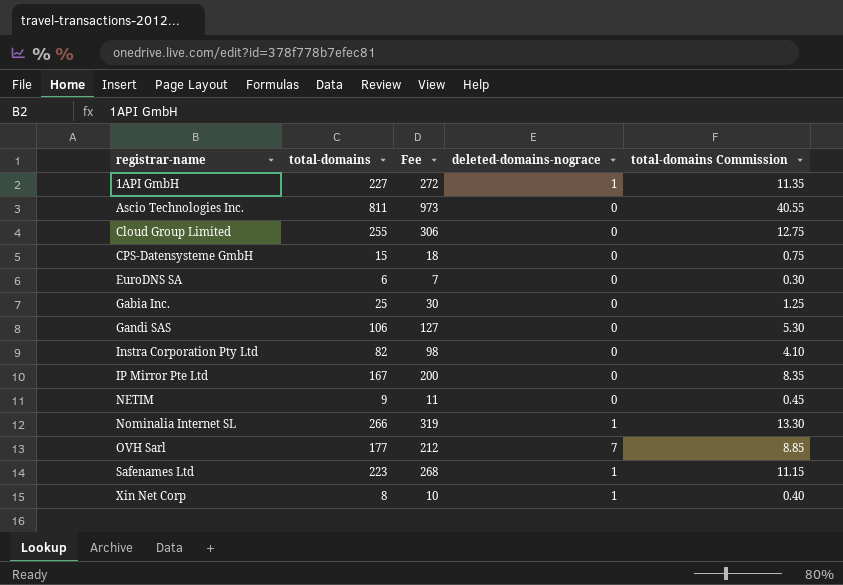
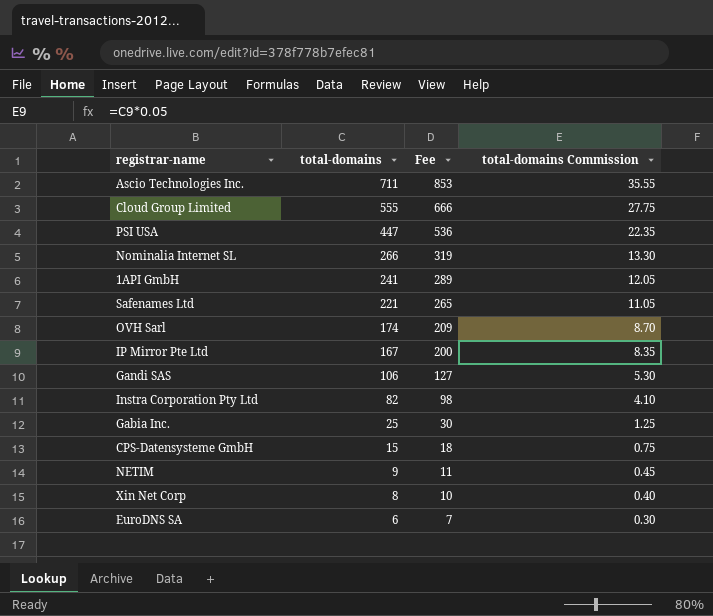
row order: registrar-name ascending -> total-domains descending
column deleted-domains-nograce | position: 4 -> none
Ascio Technologies Inc. | total-domains: 811 -> 711
Ascio Technologies Inc. | Fee: 973 -> 853
Ascio Technologies Inc. | total-domains Commission: 40.55 -> 35.55
Cloud Group Limited | total-domains: 255 -> 555
Cloud Group Limited | Fee: 306 -> 666
Cloud Group Limited | total-domains Commission: 12.75 -> 27.75
row PSI USA: none -> 447 | 536 | 22.35
1API GmbH | total-domains: 227 -> 241
1API GmbH | Fee: 272 -> 289
1API GmbH | total-domains Commission: 11.35 -> 12.05
Safenames Ltd | total-domains: 223 -> 221
Safenames Ltd | Fee: 268 -> 265
Safenames Ltd | total-domains Commission: 11.15 -> 11.05
OVH Sarl | total-domains: 177 -> 174
OVH Sarl | Fee: 212 -> 209
OVH Sarl | total-domains Commission: 8.85 -> 8.70

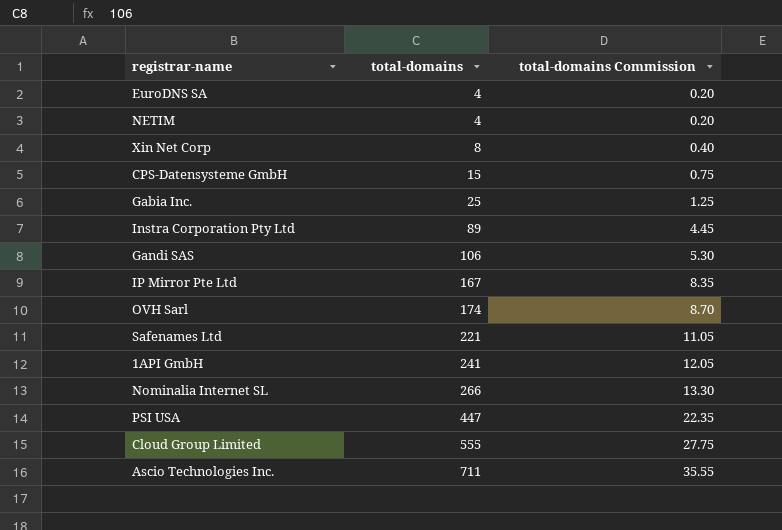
row order: total-domains descending -> total-domains ascending
column Fee | formula: [total-domains] * 1.2 -> none
EuroDNS SA | total-domains: 6 -> 4
EuroDNS SA | total-domains Commission: 0.30 -> 0.20
NETIM | total-domains: 9 -> 4
NETIM | total-domains Commission: 0.45 -> 0.20
Instra Corporation Pty Ltd | total-domains: 82 -> 89
Instra Corporation Pty Ltd | total-domains Commission: 4.10 -> 4.45

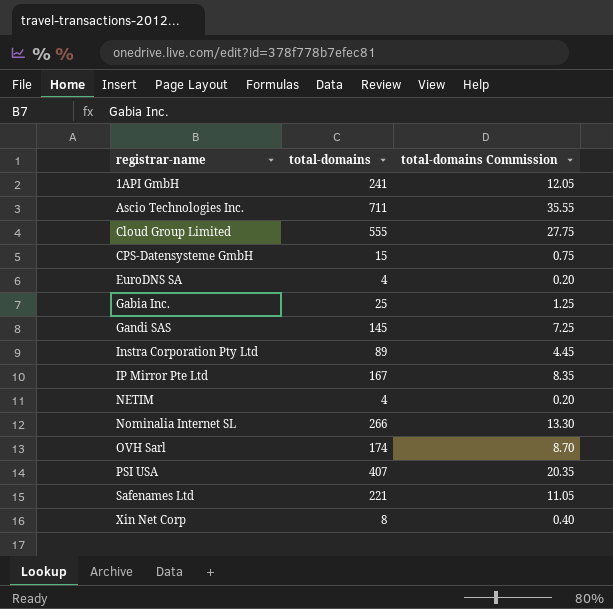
row order: total-domains ascending -> registrar-name ascending
Gandi SAS | total-domains: 106 -> 145
Gandi SAS | total-domains Commission: 5.30 -> 7.25
PSI USA | total-domains: 447 -> 407
PSI USA | total-domains Commission: 22.35 -> 20.35

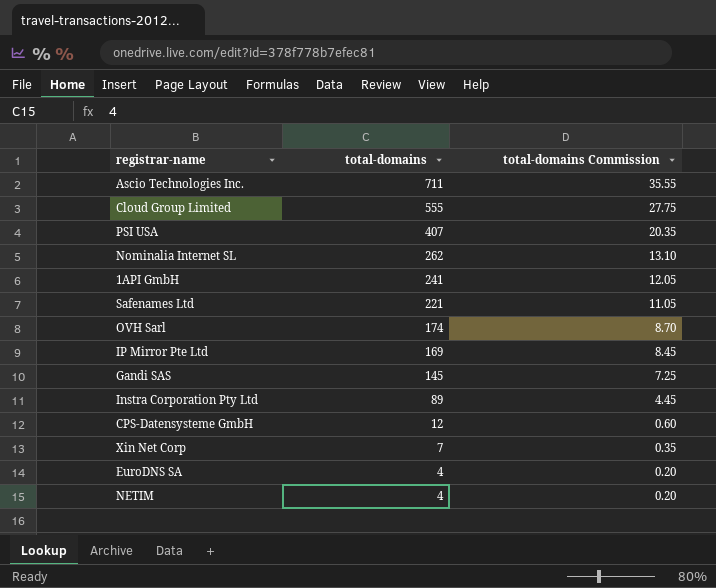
row order: registrar-name ascending -> total-domains descending
row Gabia Inc.: 25 | 1.25 -> none
Nominalia Internet SL | total-domains: 266 -> 262
Nominalia Internet SL | total-domains Commission: 13.30 -> 13.10
IP Mirror Pte Ltd | total-domains: 167 -> 169
IP Mirror Pte Ltd | total-domains Commission: 8.35 -> 8.45
CPS-Datensysteme GmbH | total-domains: 15 -> 12
CPS-Datensysteme GmbH | total-domains Commission: 0.75 -> 0.60
Xin Net Corp | total-domains: 8 -> 7
Xin Net Corp | total-domains Commission: 0.40 -> 0.35

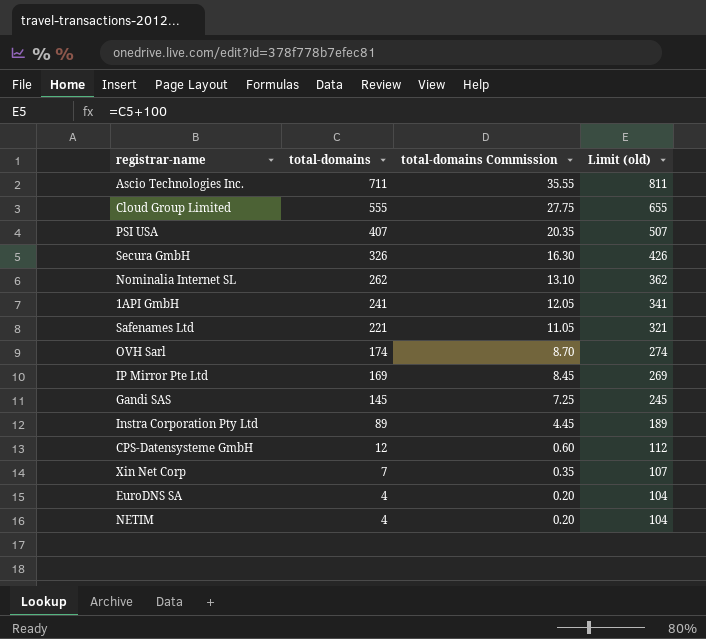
column Limit (old) | formula: none -> [total-domains] + 100
row Secura GmbH: none -> 326 | 16.30 | 426

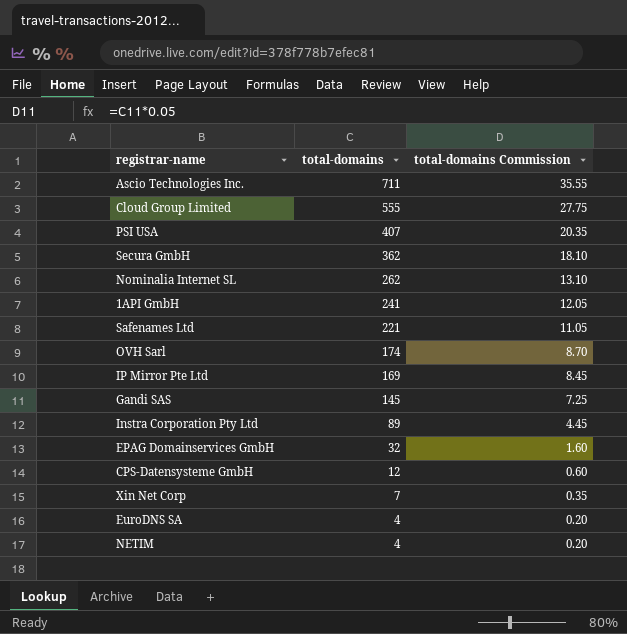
column Limit (old) | formula: [total-domains] + 100 -> none
Secura GmbH | total-domains: 326 -> 362
Secura GmbH | total-domains Commission: 16.30 -> 18.10
row EPAG Domainservices GmbH: none -> 32 | 1.60

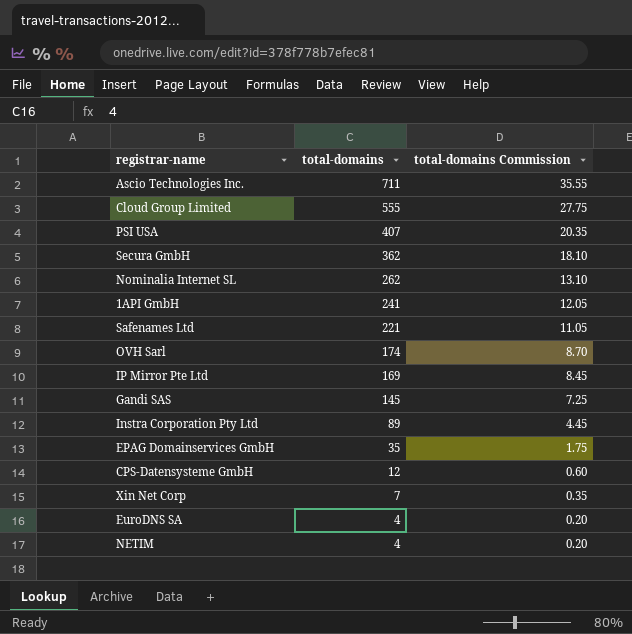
EPAG Domainservices GmbH | total-domains: 32 -> 35
EPAG Domainservices GmbH | total-domains Commission: 1.60 -> 1.75

